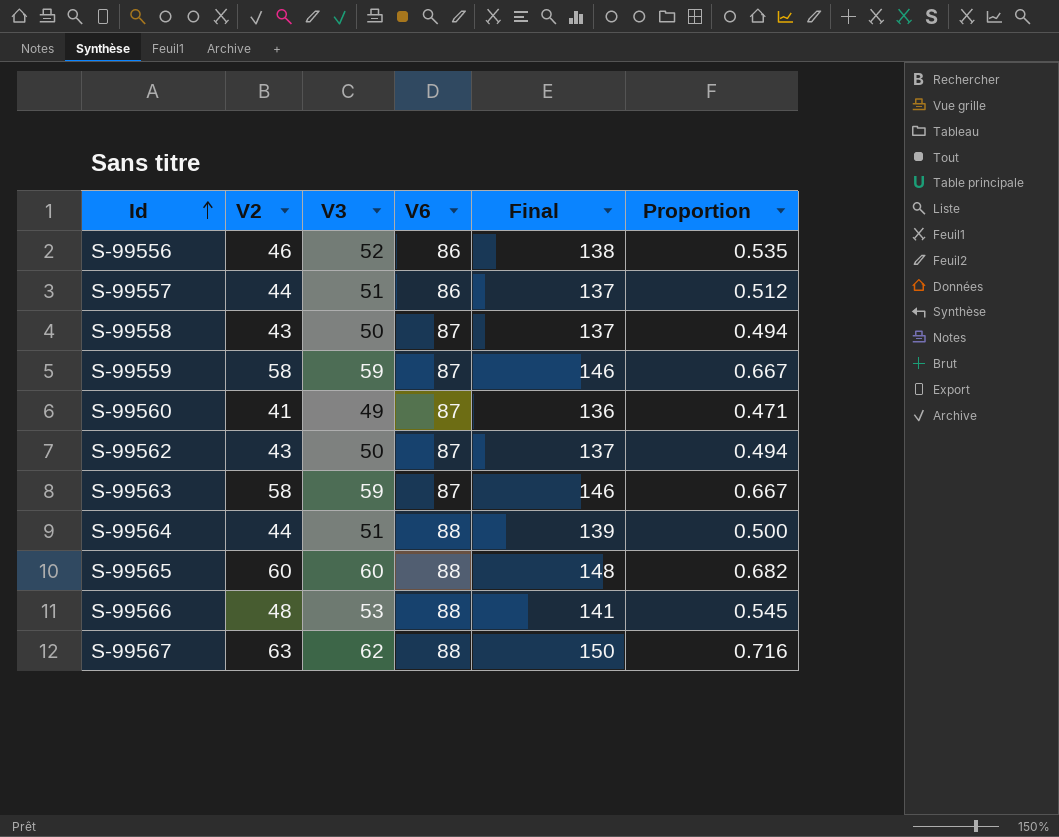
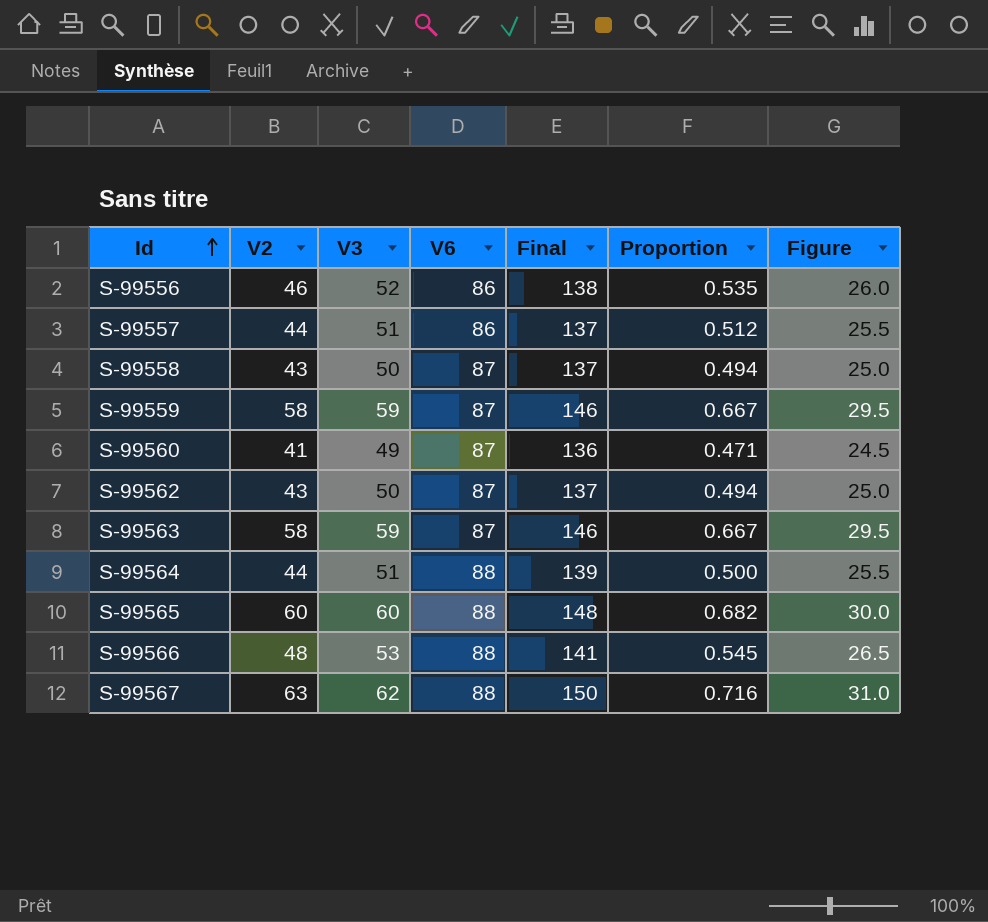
column Figure | formula: none -> [V3] * 0.5

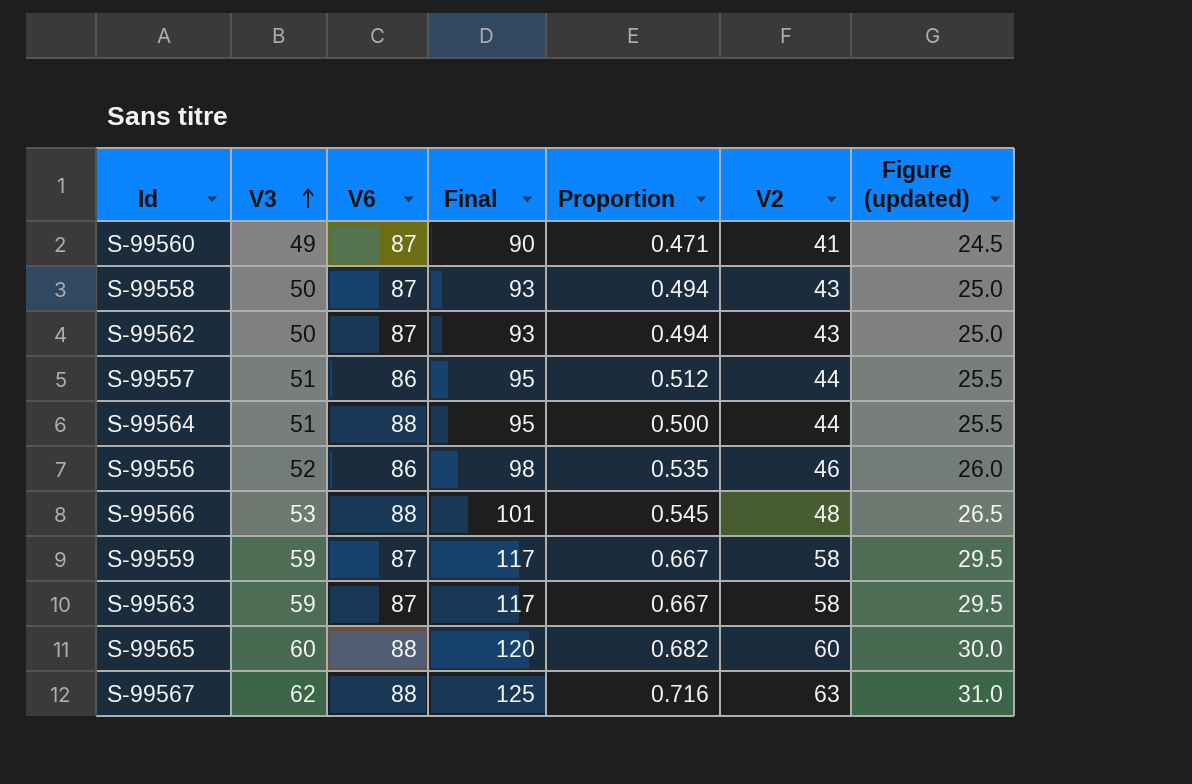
row order: Id ascending -> V3 ascending
column Final | formula: [V3] + [V6] -> [V3] + [V2]
column V2 | position: 2 -> 6
column name: Figure -> Figure (updated)

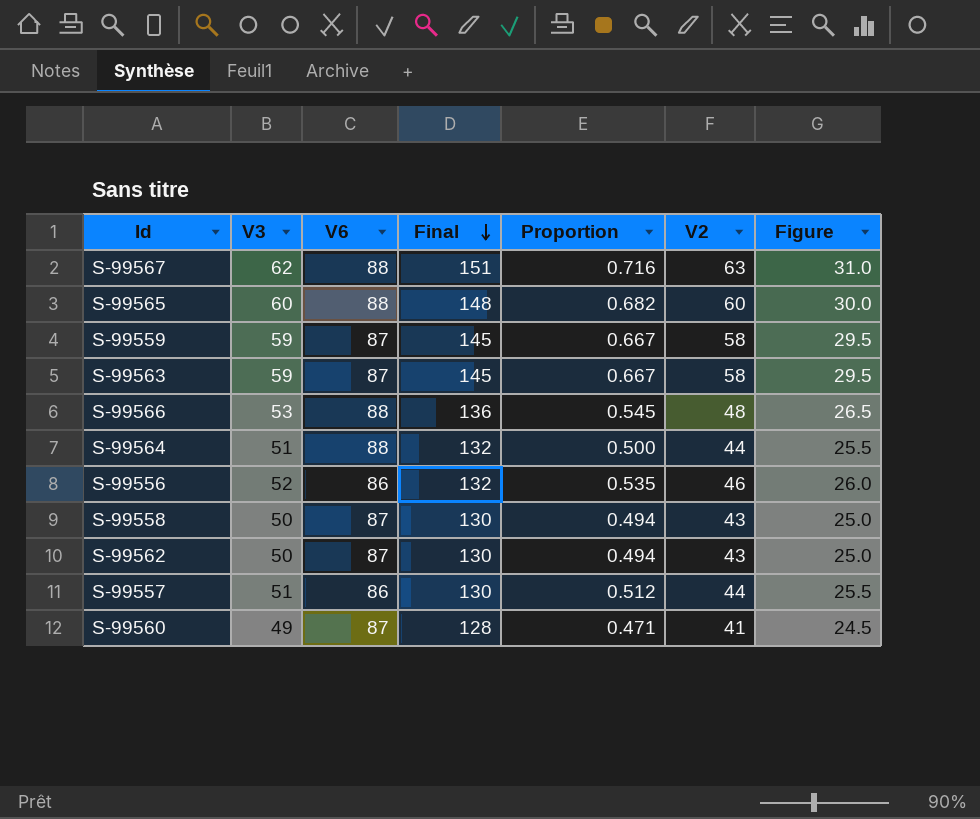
row order: V3 ascending -> Final descending
column Final | formula: [V3] + [V2] -> [V6] + [V2]
column name: Figure (updated) -> Figure

